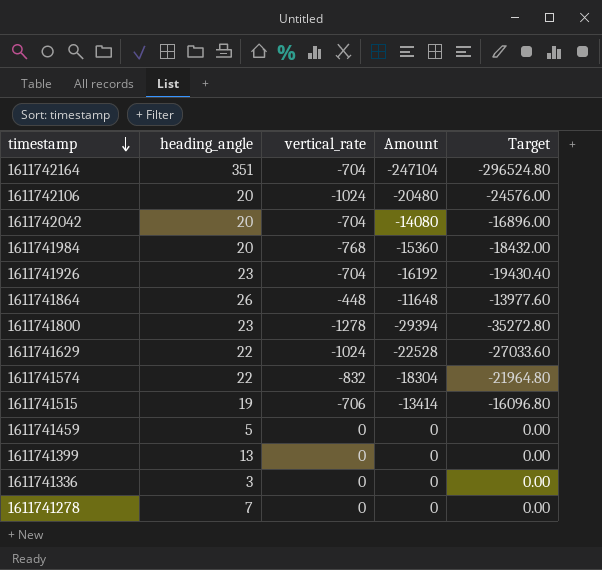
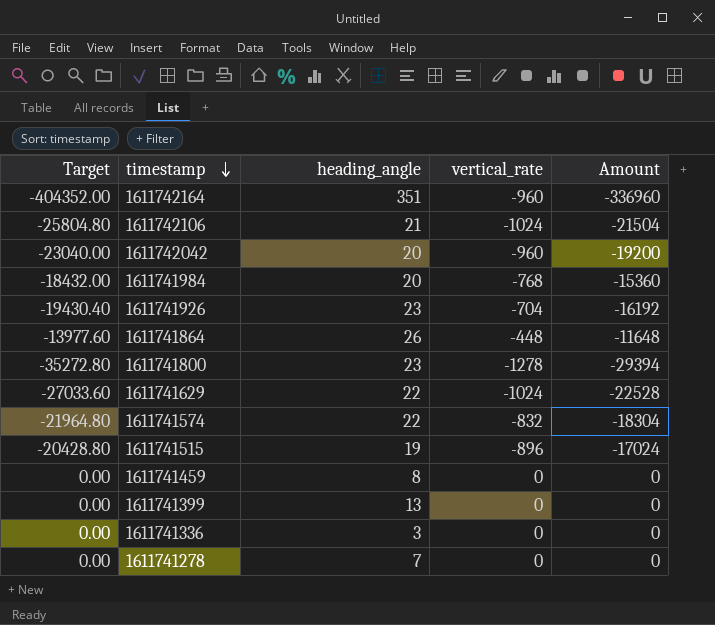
column Target | position: 5 -> 1
1611742164 | Target: -296524.80 -> -404352.00
1611742164 | vertical_rate: -704 -> -960
1611742164 | Amount: -247104 -> -336960
1611742106 | Target: -24576.00 -> -25804.80
1611742106 | heading_angle: 20 -> 21
1611742106 | Amount: -20480 -> -21504
1611742042 | Target: -16896.00 -> -23040.00
1611742042 | vertical_rate: -704 -> -960
1611742042 | Amount: -14080 -> -19200
1611741515 | Target: -16096.80 -> -20428.80
1611741515 | vertical_rate: -706 -> -896
1611741515 | Amount: -13414 -> -17024
1611741459 | heading_angle: 5 -> 8

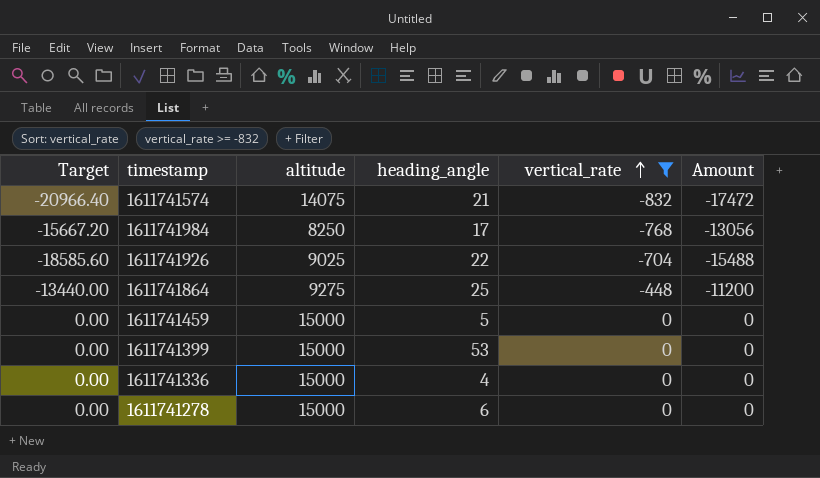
filter: none -> vertical_rate >= -832
row order: timestamp descending -> vertical_rate ascending
column altitude | position: none -> 3
1611741574 | Target: -21964.80 -> -20966.40
1611741574 | heading_angle: 22 -> 21
1611741574 | Amount: -18304 -> -17472
1611741984 | Target: -18432.00 -> -15667.20
1611741984 | heading_angle: 20 -> 17
1611741984 | Amount: -15360 -> -13056
1611741926 | Target: -19430.40 -> -18585.60
1611741926 | heading_angle: 23 -> 22
1611741926 | Amount: -16192 -> -15488
1611741864 | Target: -13977.60 -> -13440.00
1611741864 | heading_angle: 26 -> 25
1611741864 | Amount: -11648 -> -11200
1611741459 | heading_angle: 8 -> 5
1611741399 | heading_angle: 13 -> 53
1611741336 | heading_angle: 3 -> 4
1611741278 | heading_angle: 7 -> 6

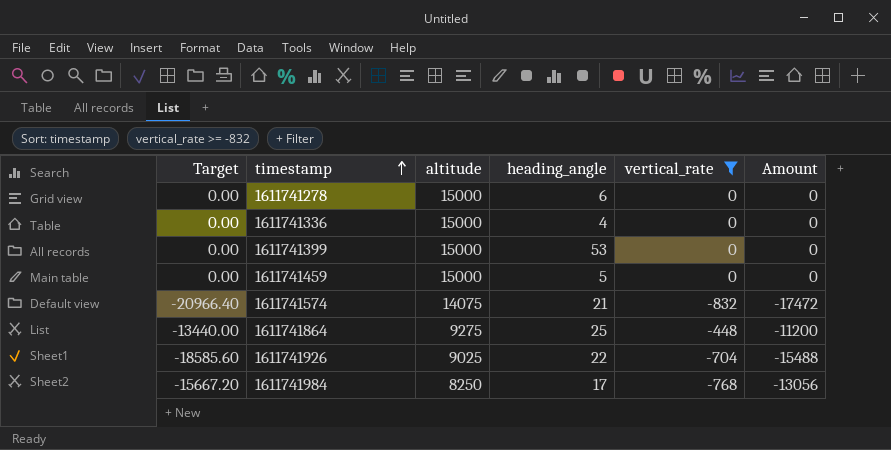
row order: vertical_rate ascending -> timestamp ascending

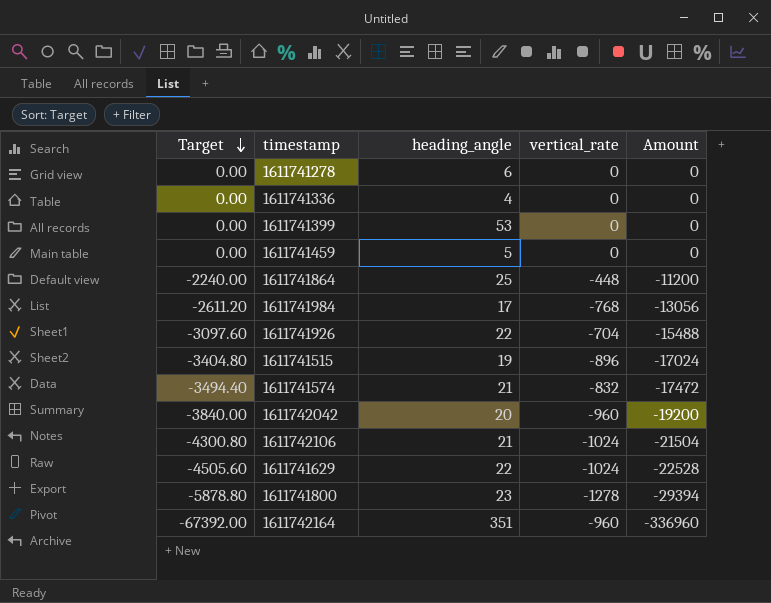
filter: vertical_rate >= -832 -> none
row order: timestamp ascending -> Target descending
column altitude | position: 3 -> none
column Target | formula: [Amount] * 1.2 -> [Amount] * 0.2

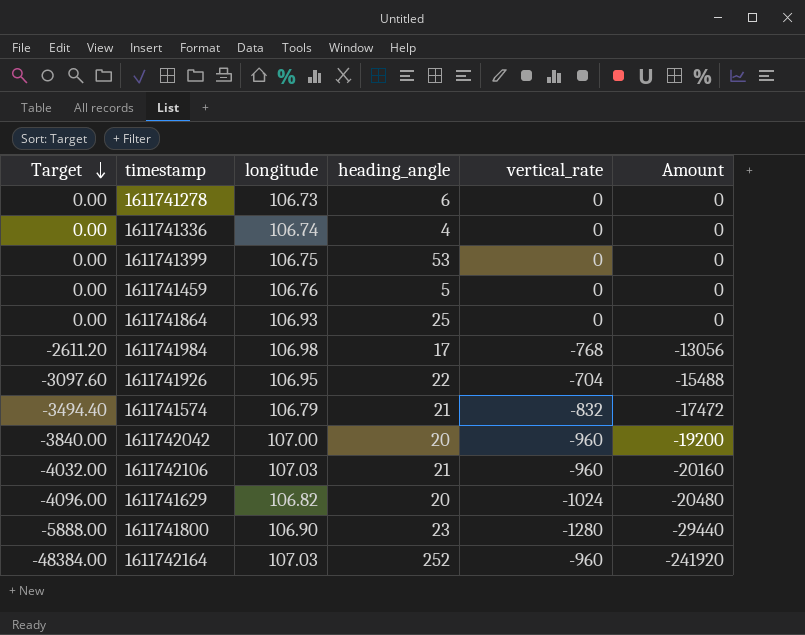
column longitude | position: none -> 3
row 1611741515: -3404.80 | 19 | -896 | -17024 -> none
1611741864 | Target: -2240.00 -> 0.00
1611741864 | vertical_rate: -448 -> 0
1611741864 | Amount: -11200 -> 0
1611742106 | Target: -4300.80 -> -4032.00
1611742106 | vertical_rate: -1024 -> -960
1611742106 | Amount: -21504 -> -20160
1611741629 | Target: -4505.60 -> -4096.00
1611741629 | heading_angle: 22 -> 20
1611741629 | Amount: -22528 -> -20480
1611741800 | Target: -5878.80 -> -5888.00
1611741800 | vertical_rate: -1278 -> -1280
1611741800 | Amount: -29394 -> -29440
1611742164 | Target: -67392.00 -> -48384.00
1611742164 | heading_angle: 351 -> 252
1611742164 | Amount: -336960 -> -241920

